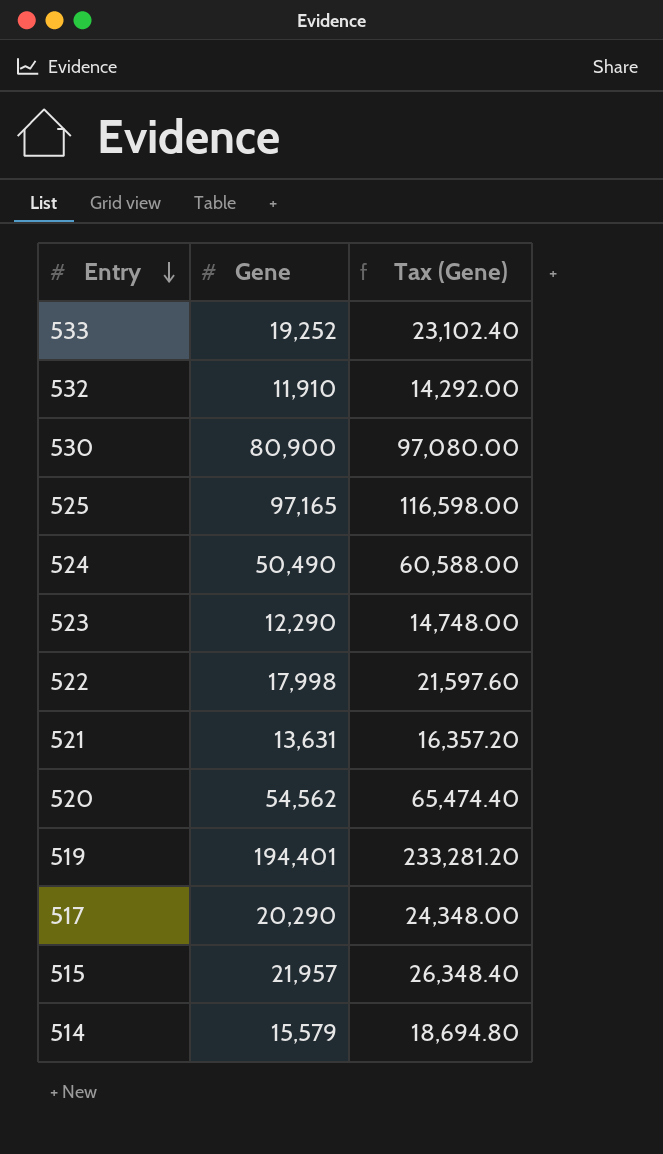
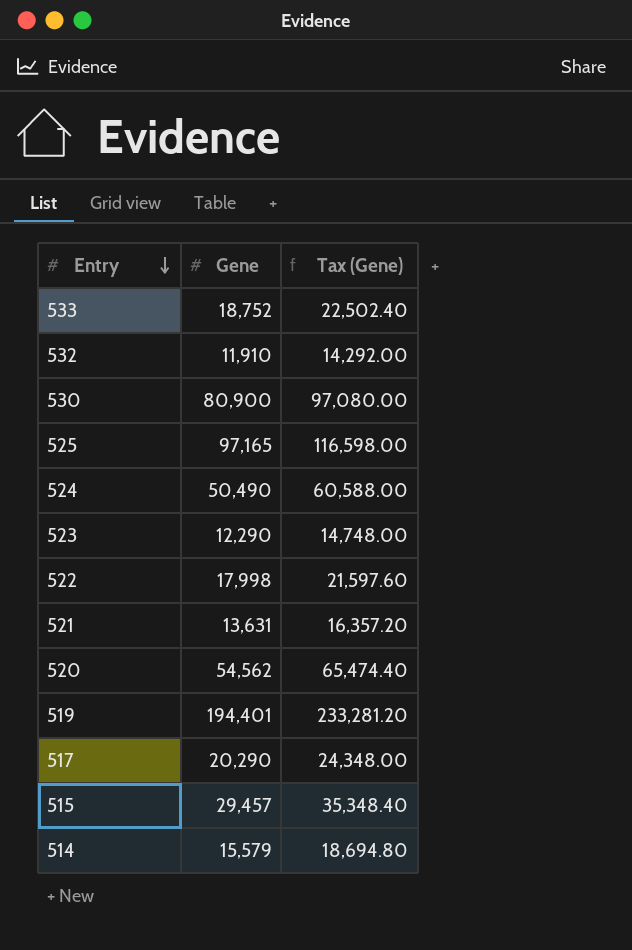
533 | Gene: 19,252 -> 18,752
533 | Tax (Gene): 23,102.40 -> 22,502.40
515 | Gene: 21,957 -> 29,457
515 | Tax (Gene): 26,348.40 -> 35,348.40

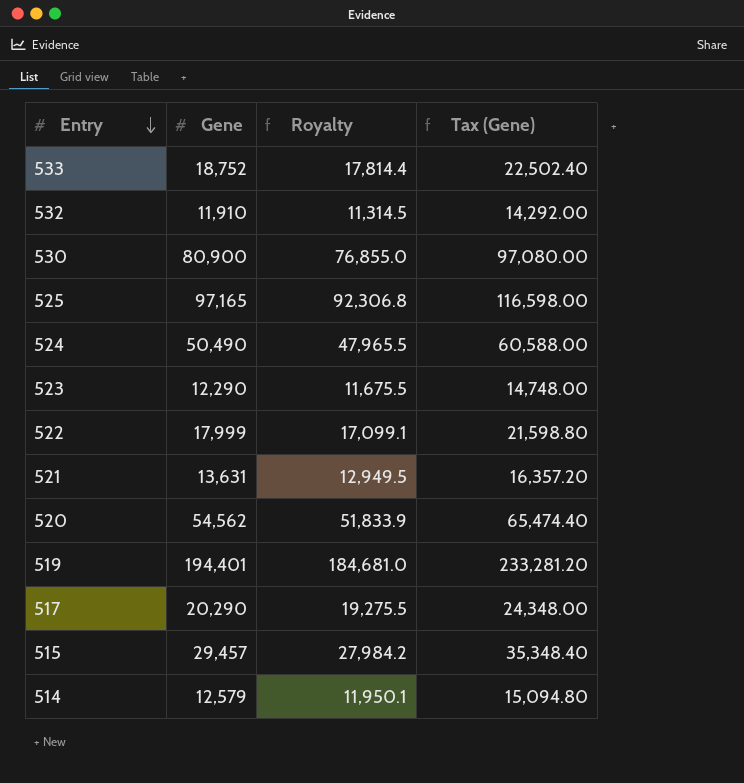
column Royalty | formula: none -> [Gene] * 0.95
522 | Gene: 17,998 -> 17,999
522 | Tax (Gene): 21,597.60 -> 21,598.80
514 | Gene: 15,579 -> 12,579
514 | Tax (Gene): 18,694.80 -> 15,094.80

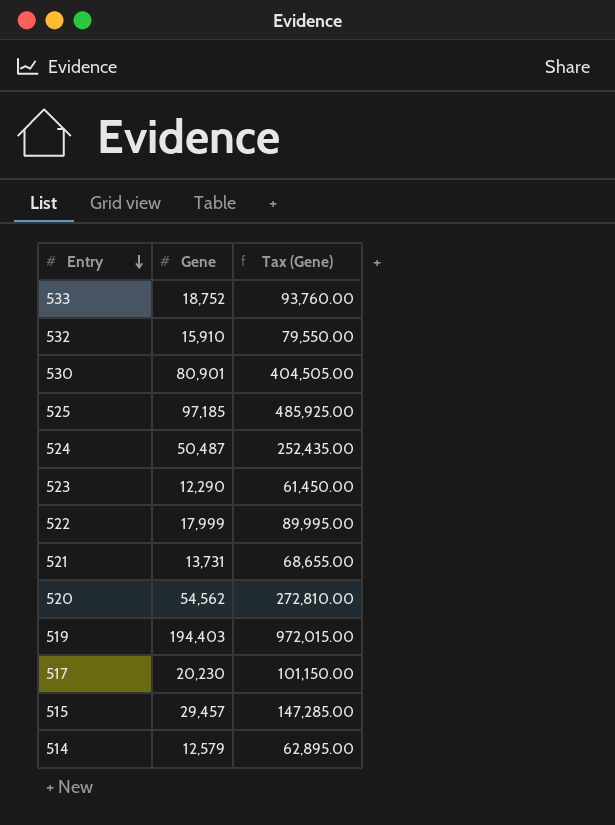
column Royalty | formula: [Gene] * 0.95 -> none
column Tax (Gene) | formula: [Gene] * 1.2 -> [Gene] * 5
532 | Gene: 11,910 -> 15,910
530 | Gene: 80,900 -> 80,901
525 | Gene: 97,165 -> 97,185
524 | Gene: 50,490 -> 50,487
521 | Gene: 13,631 -> 13,731
519 | Gene: 194,401 -> 194,403
517 | Gene: 20,290 -> 20,230

